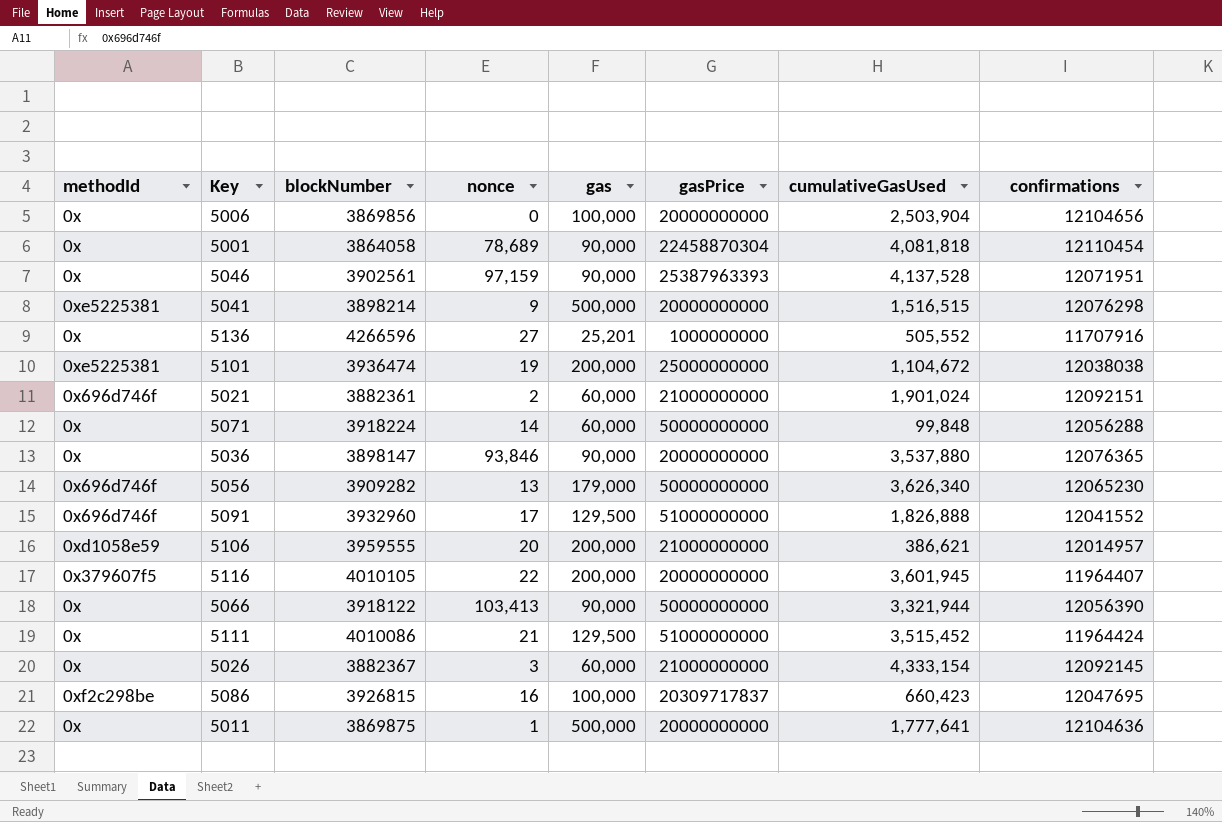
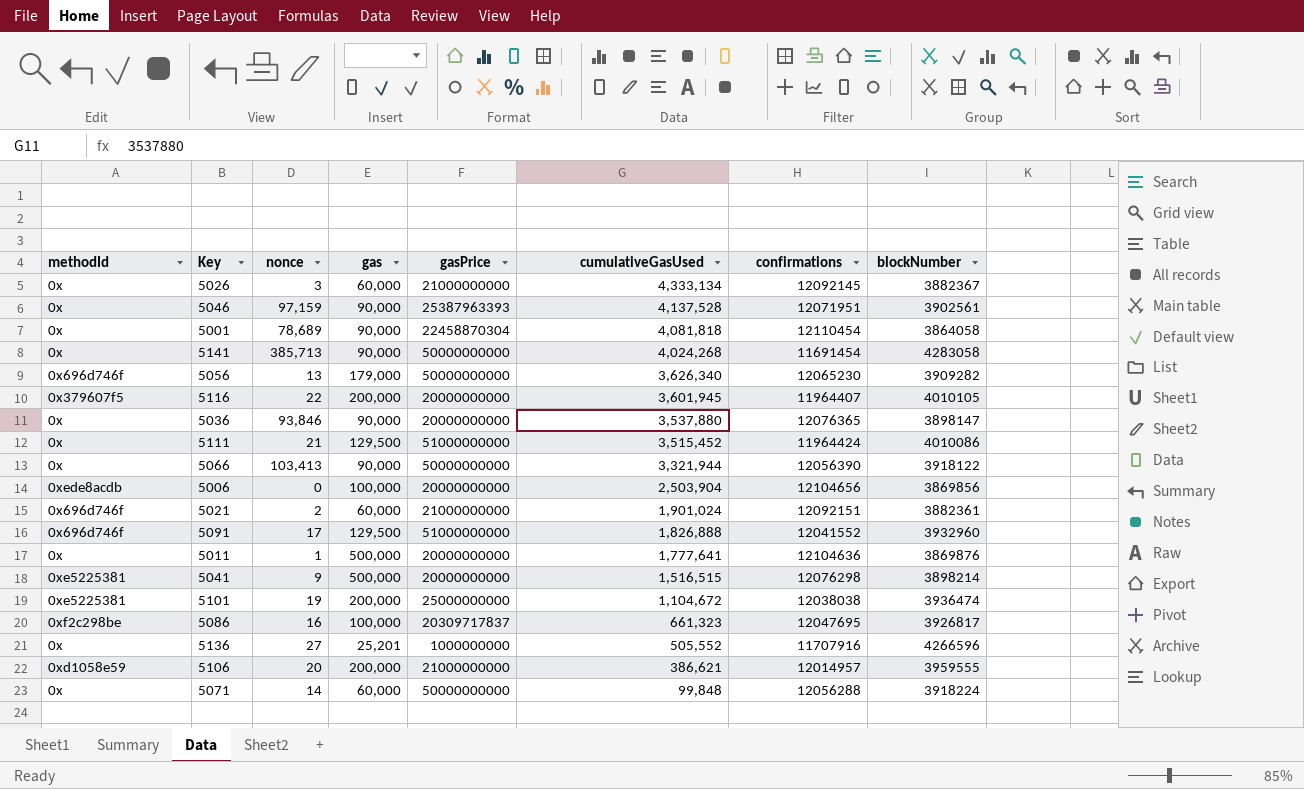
row order: none -> cumulativeGasUsed descending
column blockNumber | position: 3 -> 8
5026 | cumulativeGasUsed: 4,333,154 -> 4,333,134
row 5141: none -> 0x | 385,713 | 90,000 | 50000000000 | 4,024,268 | 11691454 | 4283058
5006 | methodId: 0x -> 0xede8acdb
5011 | blockNumber: 3869875 -> 3869876
5086 | cumulativeGasUsed: 660,423 -> 661,323
5086 | blockNumber: 3926815 -> 3926817

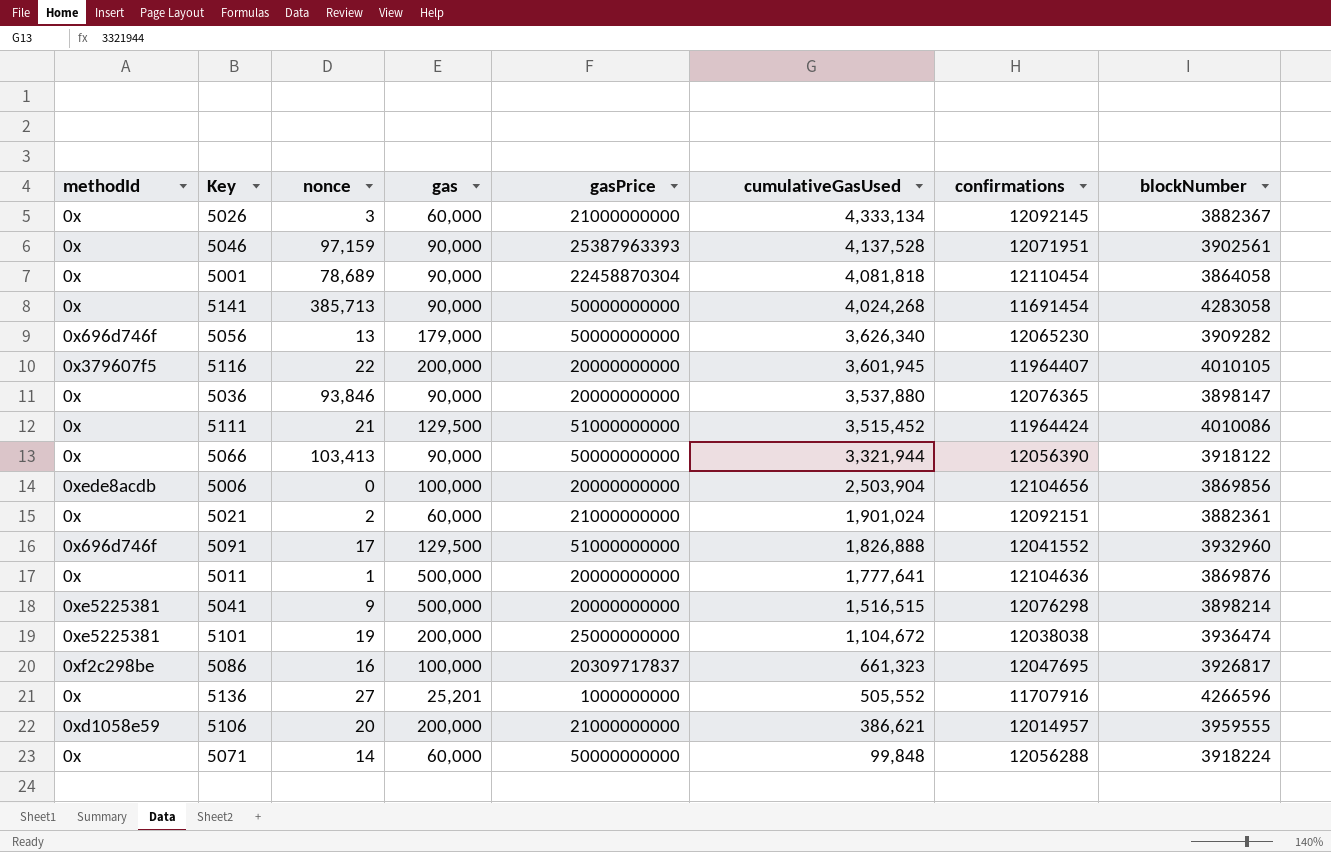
5021 | methodId: 0x696d746f -> 0x

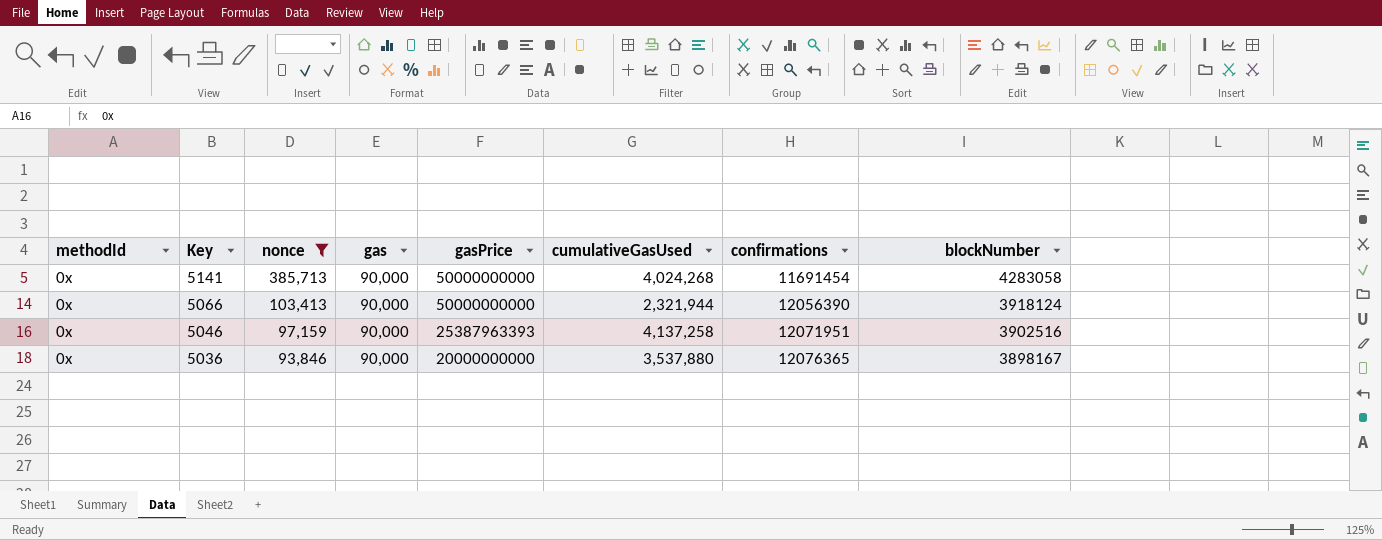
filter: none -> nonce >= 93,846
row order: cumulativeGasUsed descending -> Key descending
5066 | cumulativeGasUsed: 3,321,944 -> 2,321,944
5066 | blockNumber: 3918122 -> 3918124
5046 | cumulativeGasUsed: 4,137,528 -> 4,137,258
5046 | blockNumber: 3902561 -> 3902516
5036 | blockNumber: 3898147 -> 3898167

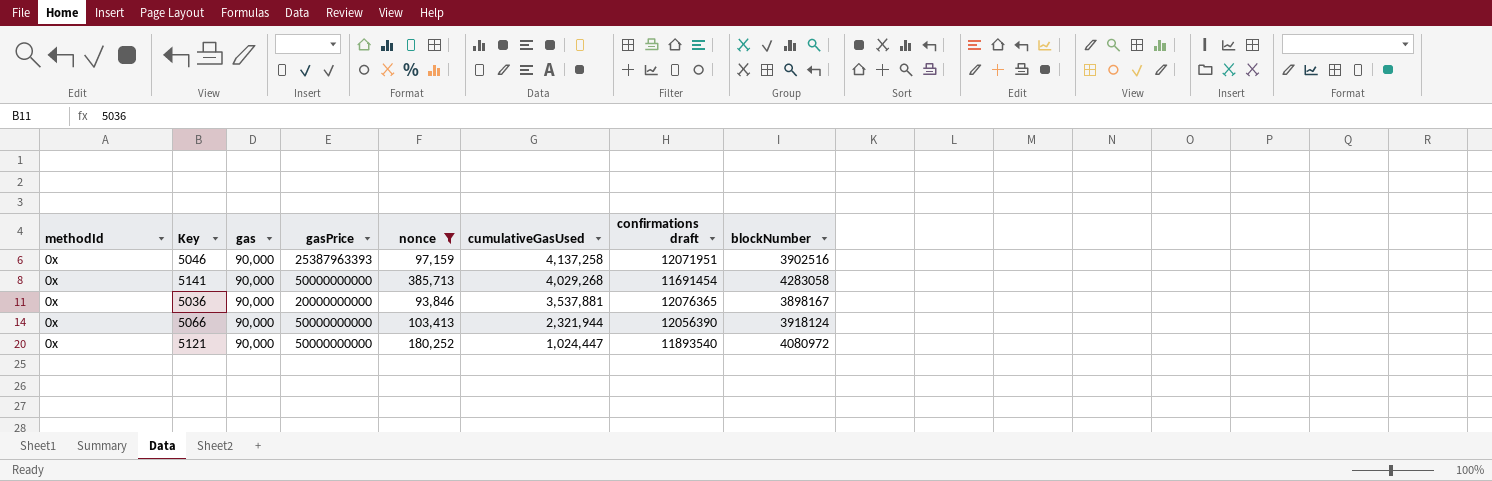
row order: Key descending -> cumulativeGasUsed descending
column nonce | position: 3 -> 5
column name: confirmations -> confirmations draft
5141 | cumulativeGasUsed: 4,024,268 -> 4,029,268
5036 | cumulativeGasUsed: 3,537,880 -> 3,537,881
row 5121: none -> 0x | 90,000 | 50000000000 | 180,252 | 1,024,447 | 11893540 | 4080972

